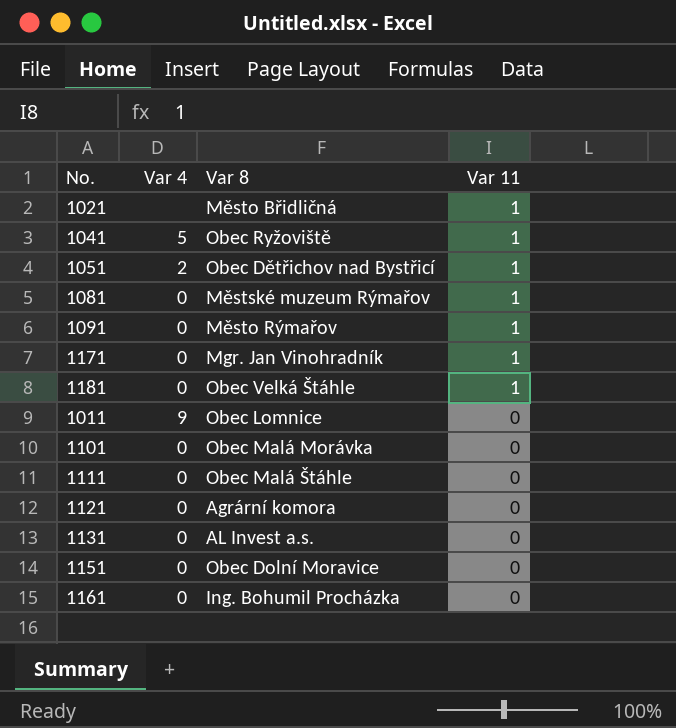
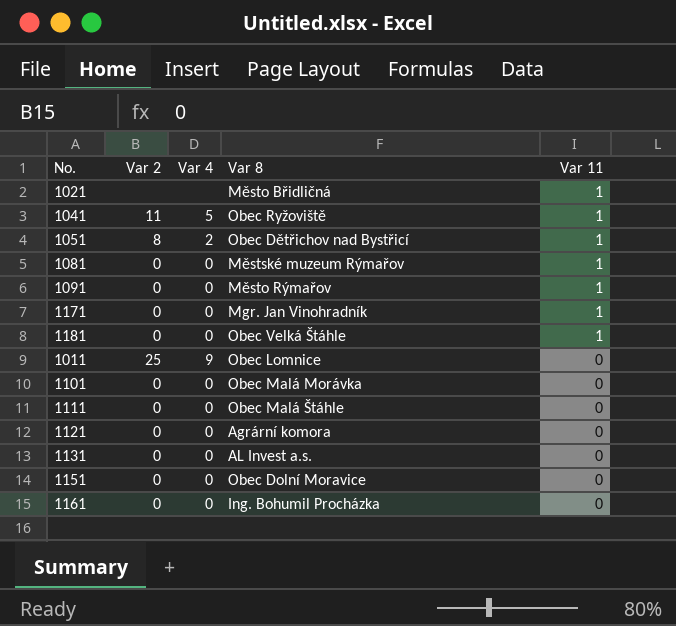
column Var 2 | position: none -> 2

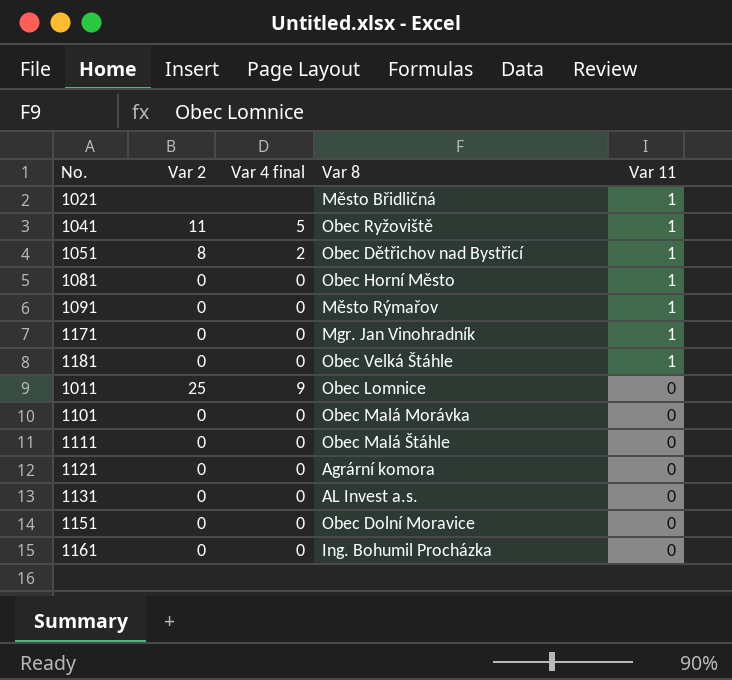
column name: Var 4 -> Var 4 final
1081 | Var 8: Městské muzeum Rýmařov -> Obec Horní Město

